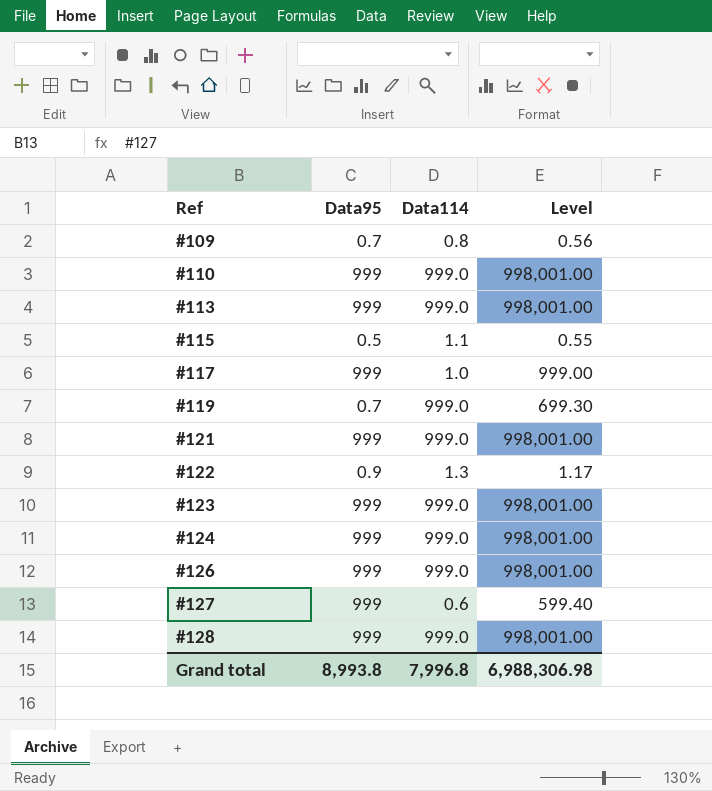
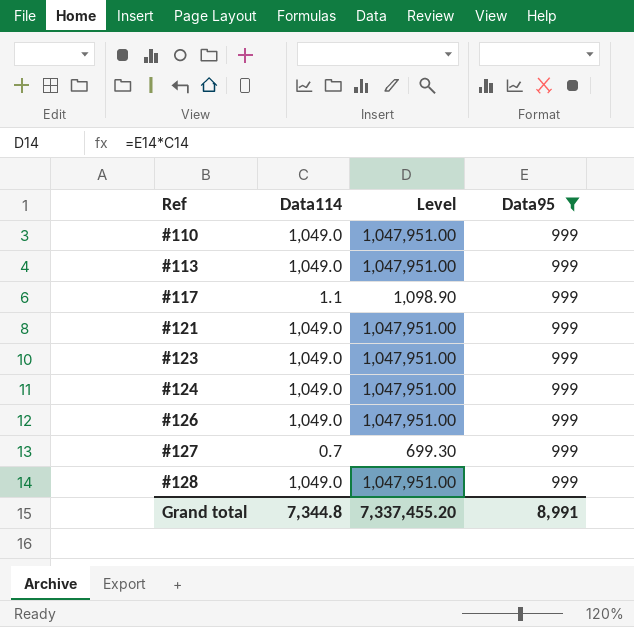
filter: none -> Data95 = 999
column Data95 | position: 2 -> 4
#110 | Data114: 999.0 -> 1,049.0
#110 | Level: 998,001.00 -> 1,047,951.00
#113 | Data114: 999.0 -> 1,049.0
#113 | Level: 998,001.00 -> 1,047,951.00
#117 | Data114: 1.0 -> 1.1
#117 | Level: 999.00 -> 1,098.90
#121 | Data114: 999.0 -> 1,049.0
#121 | Level: 998,001.00 -> 1,047,951.00
#123 | Data114: 999.0 -> 1,049.0
#123 | Level: 998,001.00 -> 1,047,951.00
#124 | Data114: 999.0 -> 1,049.0
#124 | Level: 998,001.00 -> 1,047,951.00
#126 | Data114: 999.0 -> 1,049.0
#126 | Level: 998,001.00 -> 1,047,951.00
#127 | Data114: 0.6 -> 0.7
#127 | Level: 599.40 -> 699.30
#128 | Data114: 999.0 -> 1,049.0
#128 | Level: 998,001.00 -> 1,047,951.00
Grand total | Data114: 7,996.8 -> 7,344.8
Grand total | Level: 6,988,306.98 -> 7,337,455.20
Grand total | Data95: 8,993.8 -> 8,991

